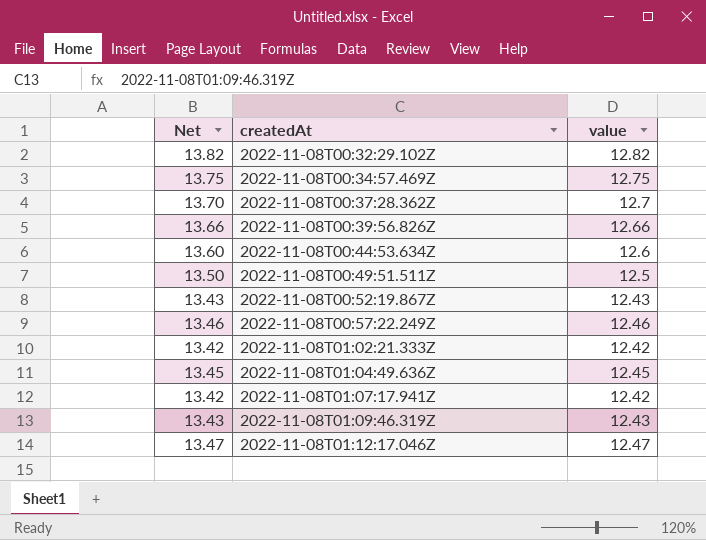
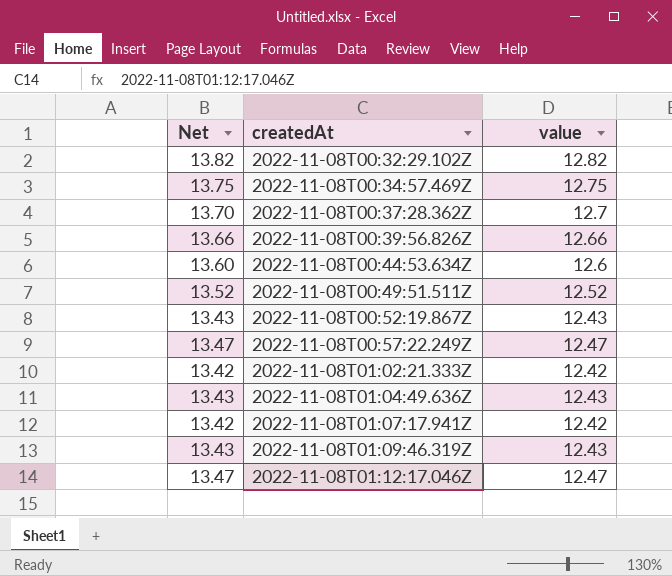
2022-11-08T00:49:51.511Z | Net: 13.50 -> 13.52
2022-11-08T00:49:51.511Z | value: 12.5 -> 12.52
2022-11-08T00:57:22.249Z | Net: 13.46 -> 13.47
2022-11-08T00:57:22.249Z | value: 12.46 -> 12.47
2022-11-08T01:04:49.636Z | Net: 13.45 -> 13.43
2022-11-08T01:04:49.636Z | value: 12.45 -> 12.43

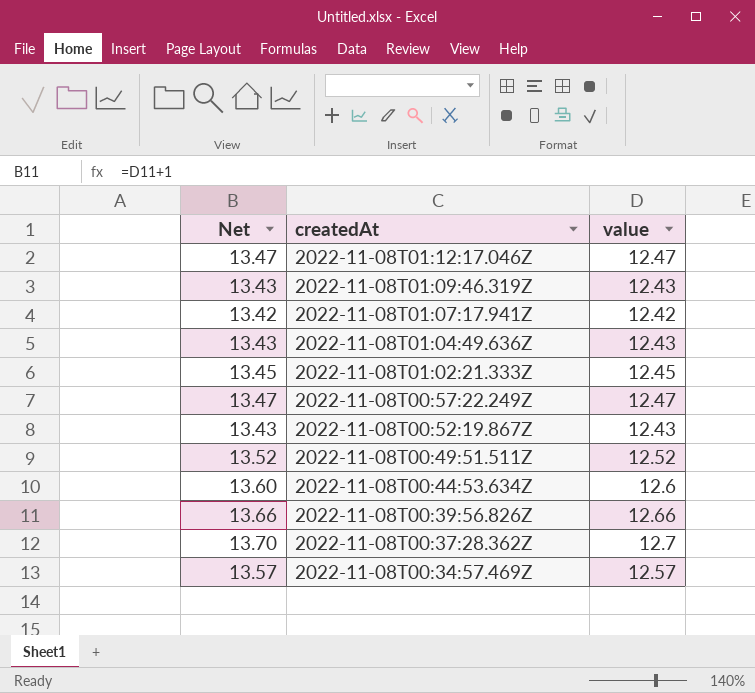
row order: createdAt ascending -> createdAt descending
row 2022-11-08T00:32:29.102Z: 13.82 | 12.82 -> none
2022-11-08T01:02:21.333Z | Net: 13.42 -> 13.45
2022-11-08T01:02:21.333Z | value: 12.42 -> 12.45
2022-11-08T00:34:57.469Z | Net: 13.75 -> 13.57
2022-11-08T00:34:57.469Z | value: 12.75 -> 12.57

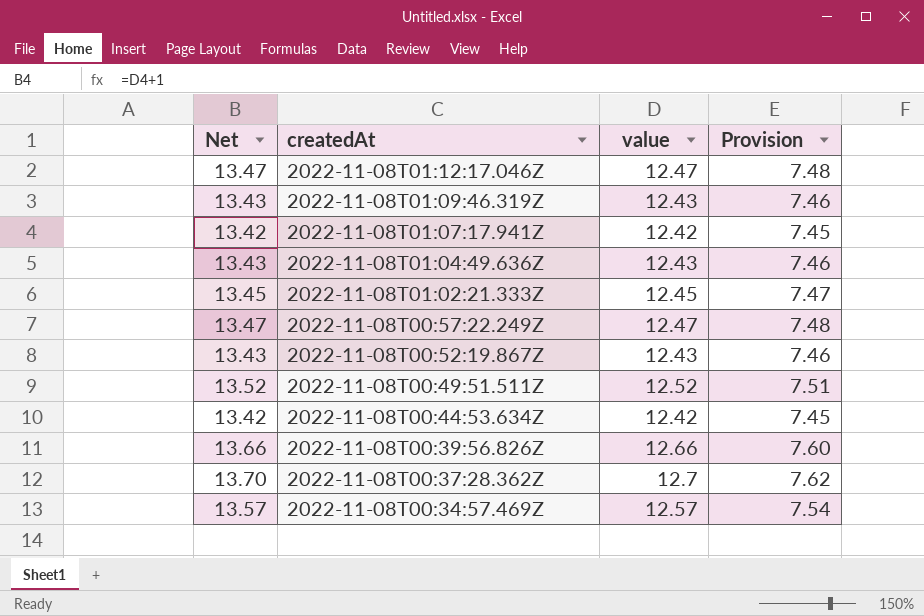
column Provision | formula: none -> [value] * 0.6
2022-11-08T00:44:53.634Z | Net: 13.60 -> 13.42
2022-11-08T00:44:53.634Z | value: 12.6 -> 12.42

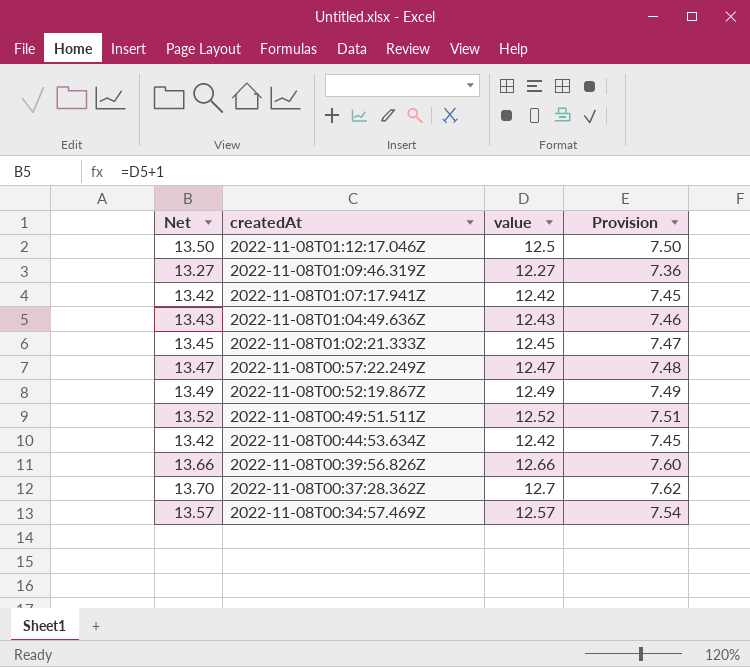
2022-11-08T01:12:17.046Z | Net: 13.47 -> 13.50
2022-11-08T01:12:17.046Z | value: 12.47 -> 12.5
2022-11-08T01:12:17.046Z | Provision: 7.48 -> 7.50
2022-11-08T01:09:46.319Z | Net: 13.43 -> 13.27
2022-11-08T01:09:46.319Z | value: 12.43 -> 12.27
2022-11-08T01:09:46.319Z | Provision: 7.46 -> 7.36
2022-11-08T00:52:19.867Z | Net: 13.43 -> 13.49
2022-11-08T00:52:19.867Z | value: 12.43 -> 12.49
2022-11-08T00:52:19.867Z | Provision: 7.46 -> 7.49

